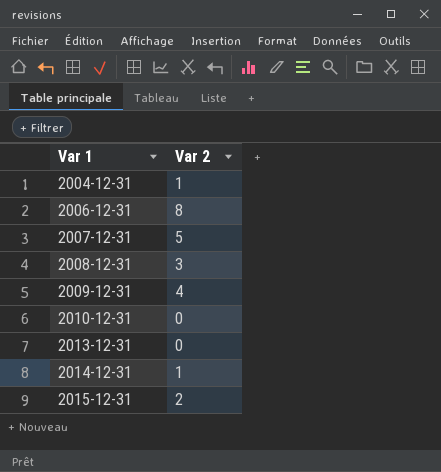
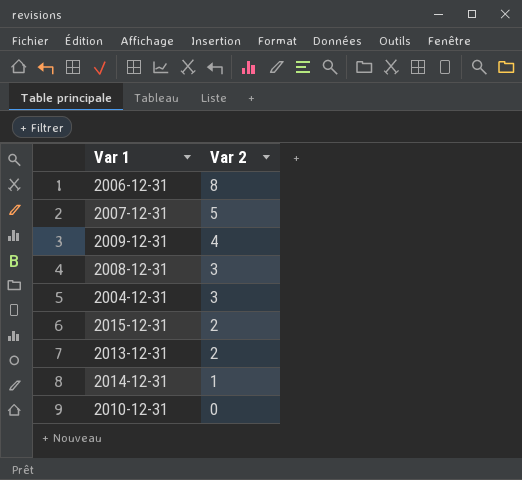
row order: Var 1 ascending -> Var 2 descending
2004-12-31 | Var 2: 1 -> 3
2013-12-31 | Var 2: 0 -> 2

